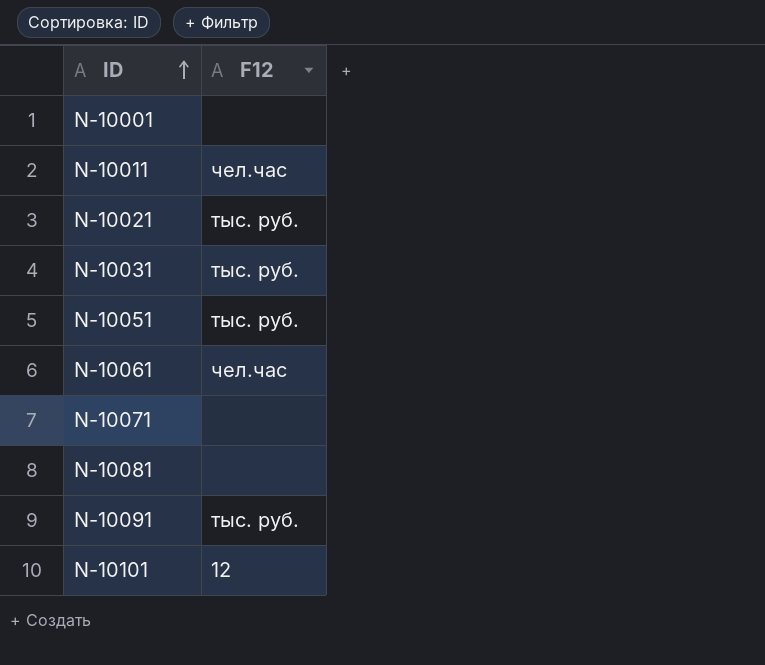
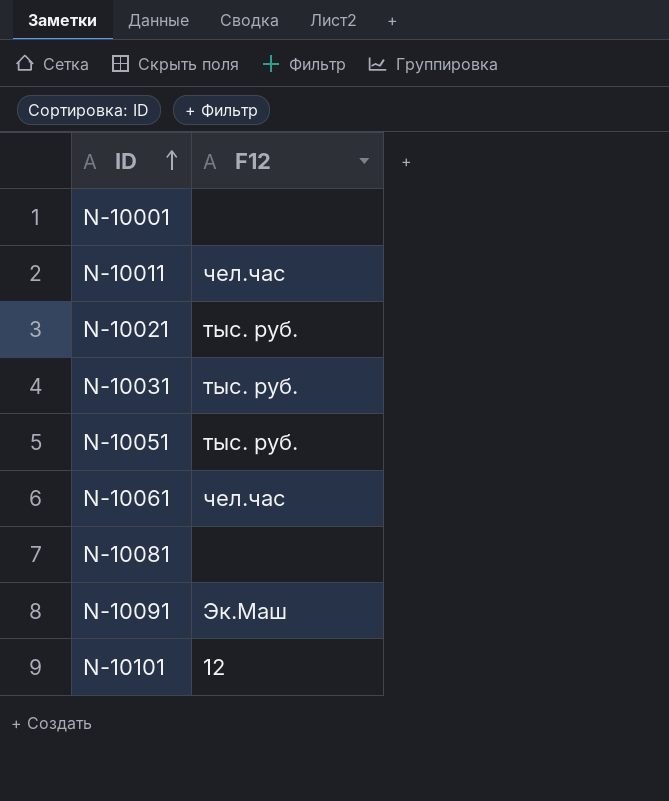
row N-10071: none -> none
N-10091 | F12: тыс. руб. -> Эк.Маш

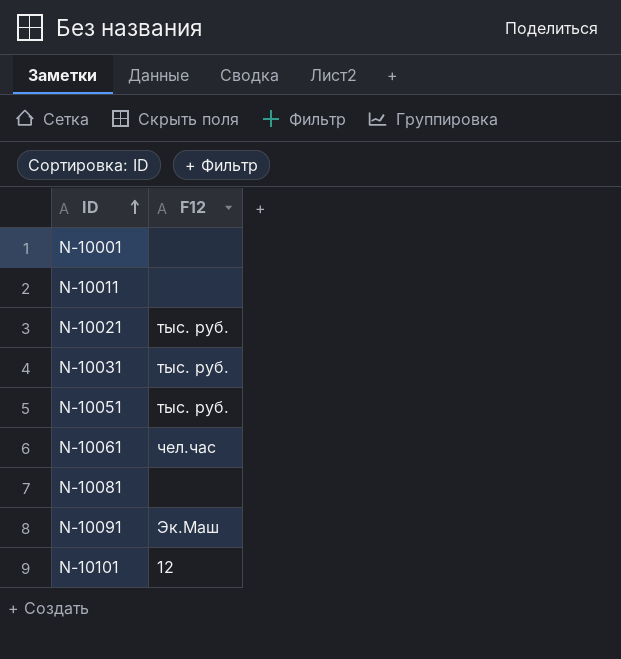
N-10011 | F12: чел.час -> none

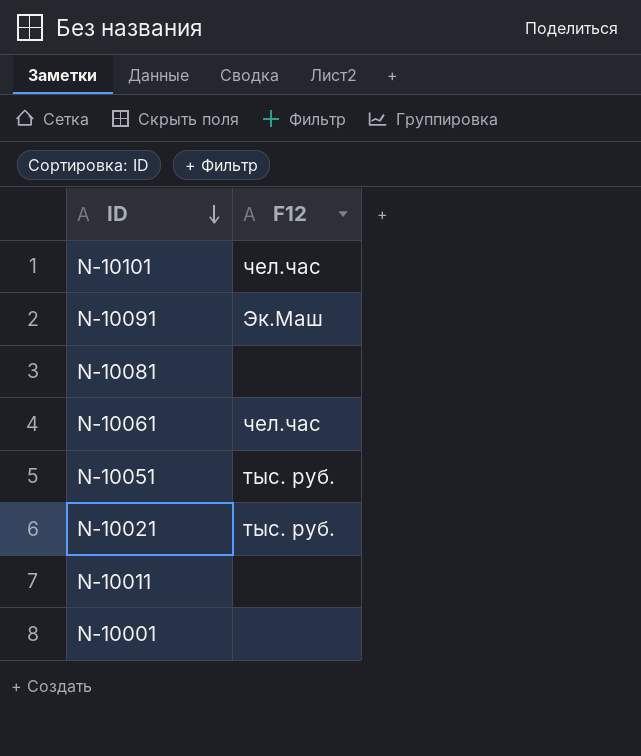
row order: ID ascending -> ID descending
row N-10031: тыс. руб. -> none
N-10101 | F12: 12 -> чел.час

